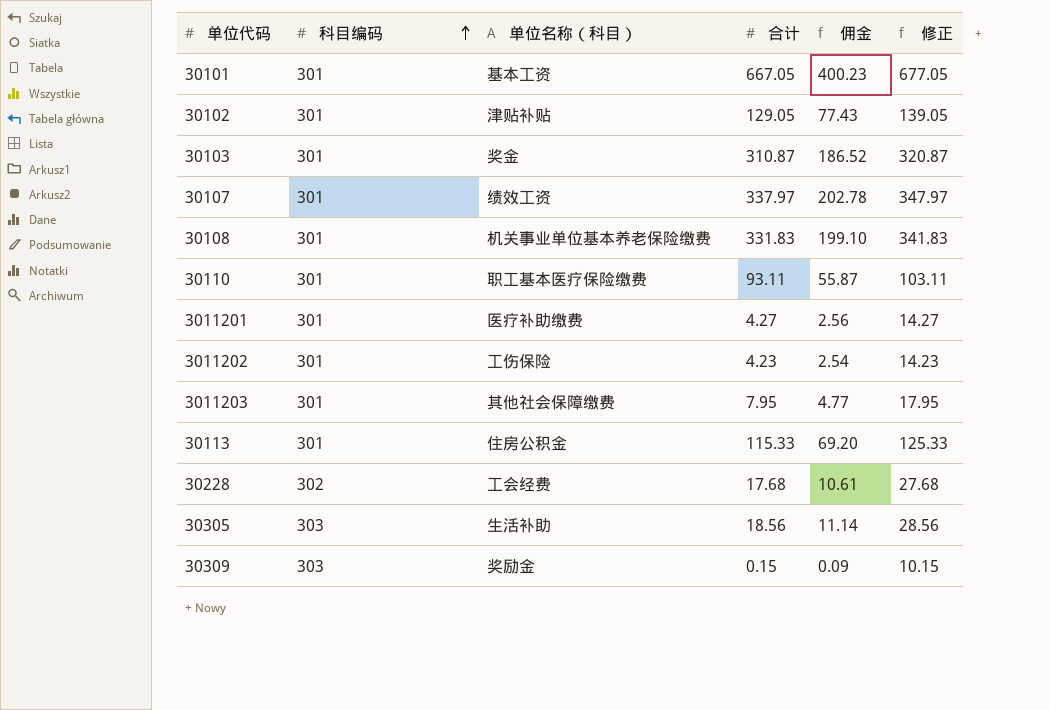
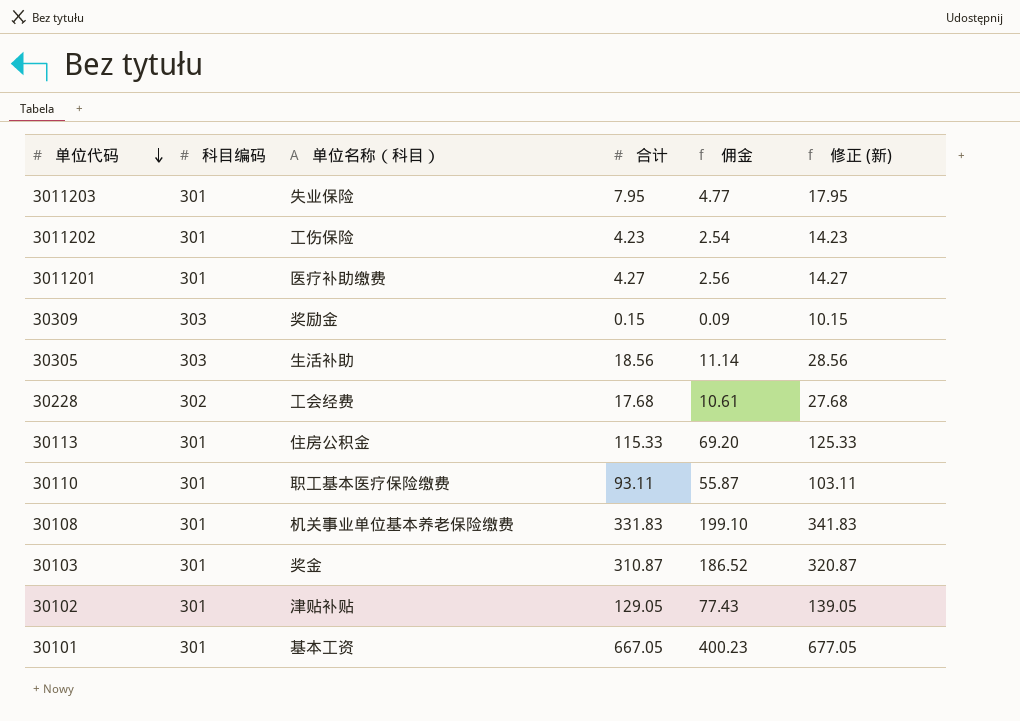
row order: 科目编码 ascending -> 单位代码 descending
column name: 修正 -> 修正 (新)
row 30107: 301 | 绩效工资 | 337.97 | 202.78 | 347.97 -> none
3011203 | 单位名称（科目）: 其他社会保障缴费 -> 失业保险

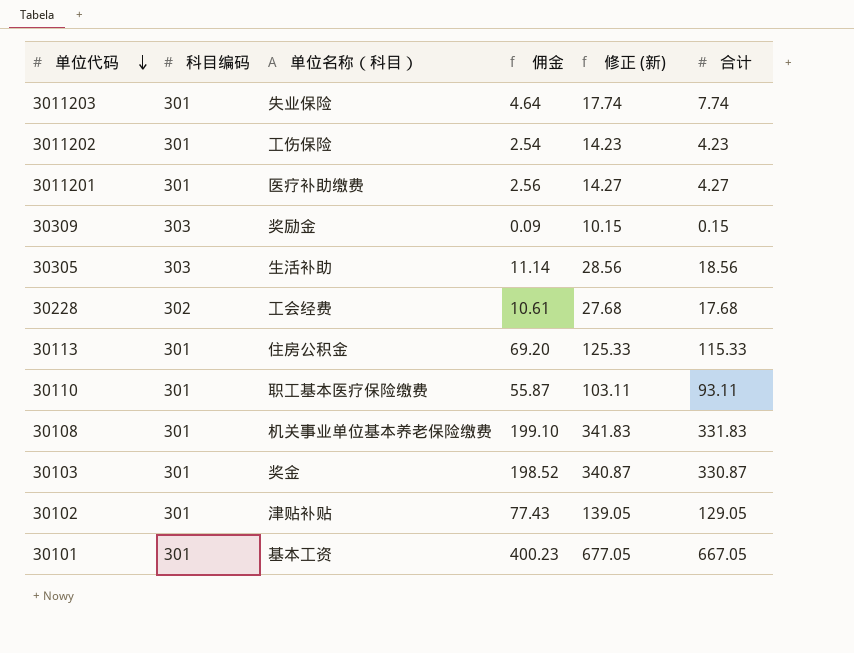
column 合计 | position: 4 -> 6
3011203 | 佣金: 4.77 -> 4.64
3011203 | 修正 (新): 17.95 -> 17.74
3011203 | 合计: 7.95 -> 7.74
30103 | 佣金: 186.52 -> 198.52
30103 | 修正 (新): 320.87 -> 340.87
30103 | 合计: 310.87 -> 330.87

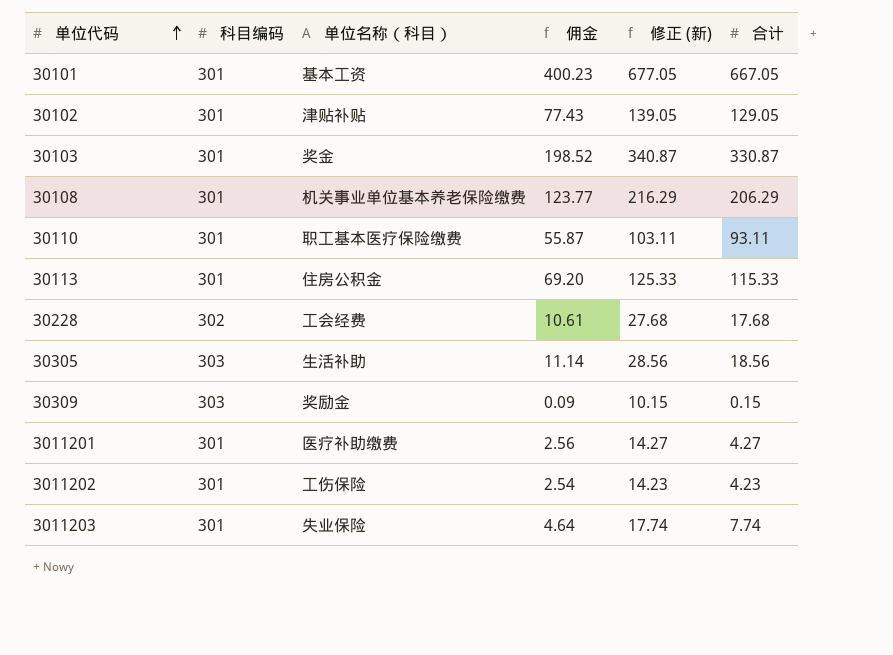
row order: 单位代码 descending -> 单位代码 ascending
30108 | 佣金: 199.10 -> 123.77
30108 | 修正 (新): 341.83 -> 216.29
30108 | 合计: 331.83 -> 206.29

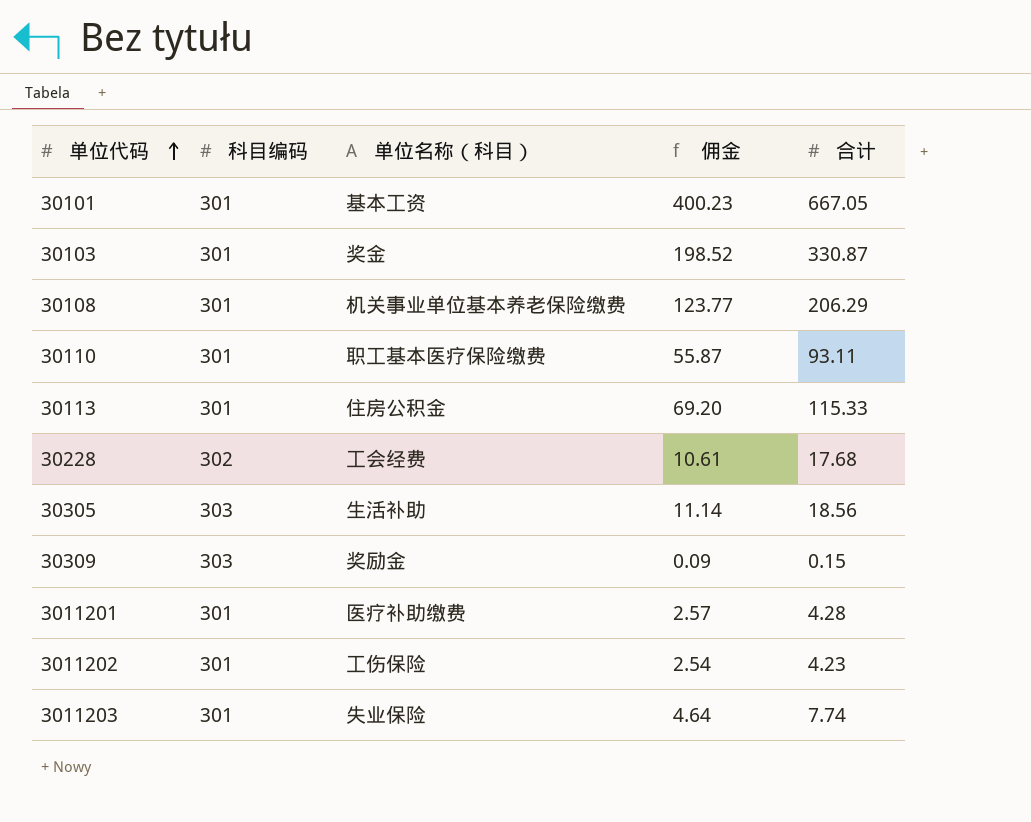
column 修正 (新) | formula: [合计] + 10 -> none
row 30102: 301 | 津贴补贴 | 77.43 | 139.05 | 129.05 -> none
3011201 | 佣金: 2.56 -> 2.57
3011201 | 合计: 4.27 -> 4.28

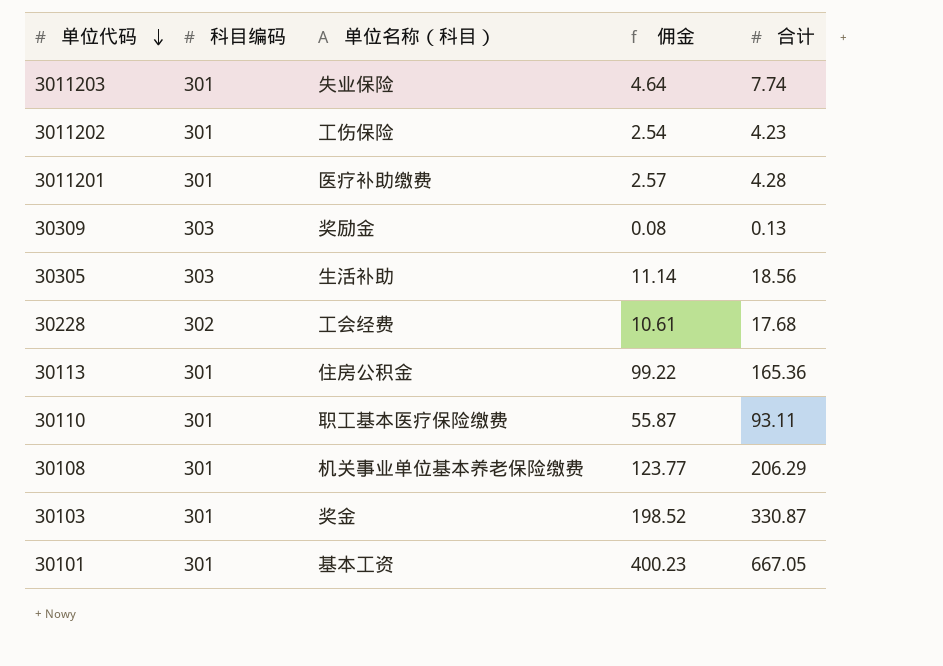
row order: 单位代码 ascending -> 单位代码 descending
30309 | 佣金: 0.09 -> 0.08
30309 | 合计: 0.15 -> 0.13
30113 | 佣金: 69.20 -> 99.22
30113 | 合计: 115.33 -> 165.36

